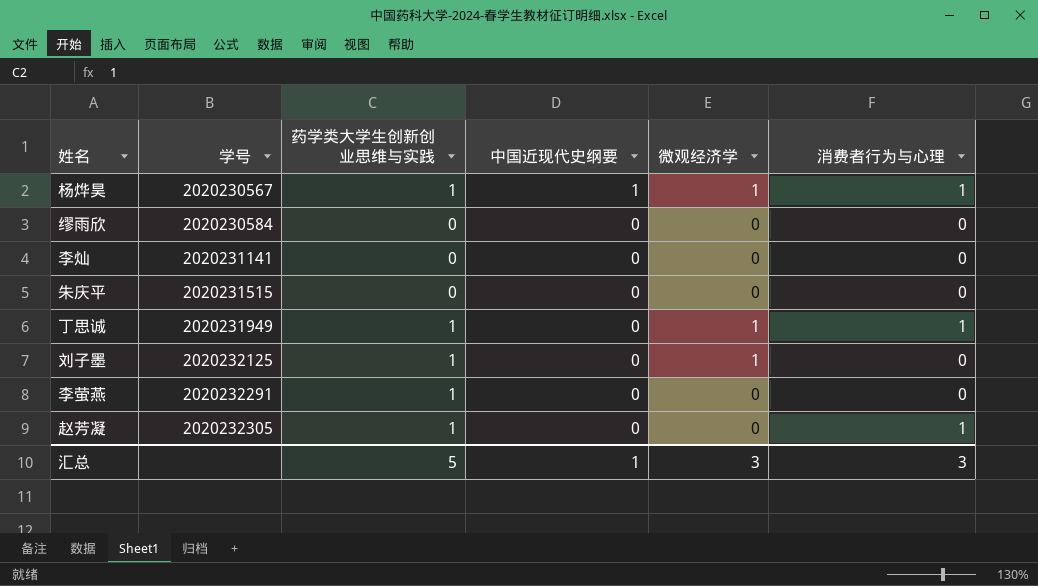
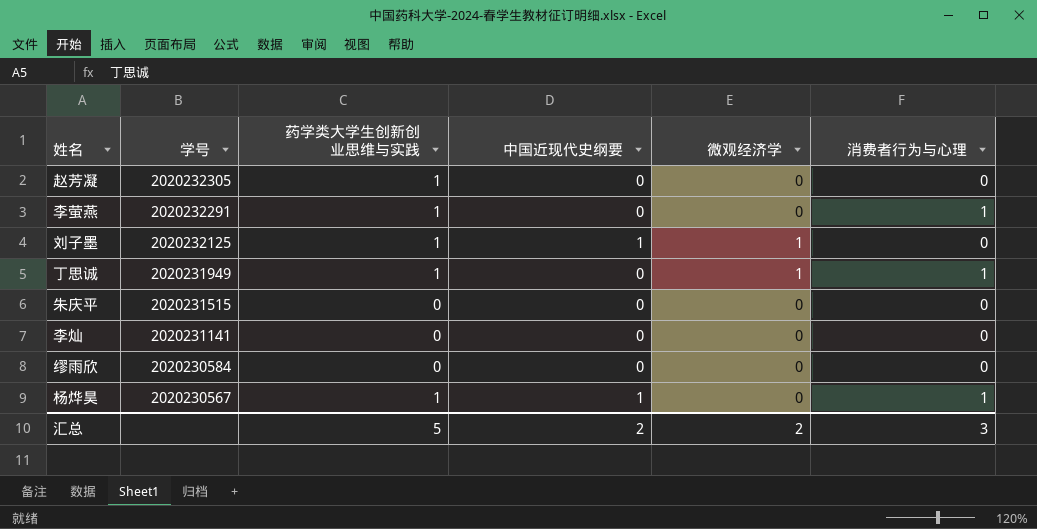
row order: 学号 ascending -> 学号 descending
赵芳凝 | 消费者行为与心理: 1 -> 0
李萤燕 | 消费者行为与心理: 0 -> 1
刘子墨 | 中国近现代史纲要: 0 -> 1
杨烨昊 | 微观经济学: 1 -> 0
汇总 | 中国近现代史纲要: 1 -> 2
汇总 | 微观经济学: 3 -> 2

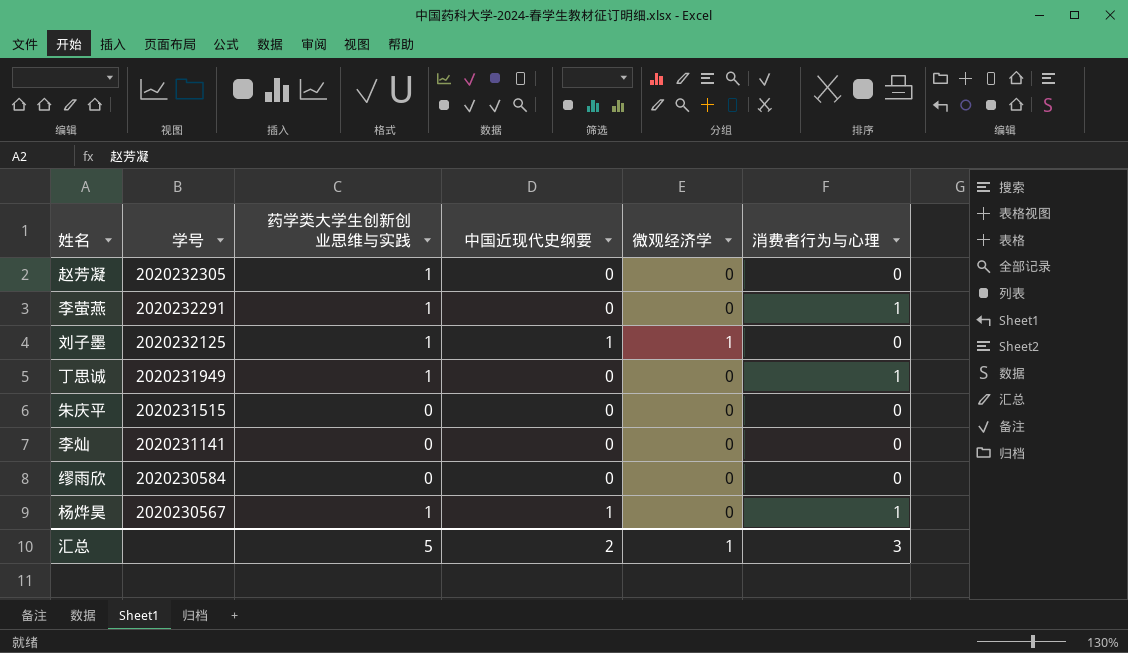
丁思诚 | 微观经济学: 1 -> 0
汇总 | 微观经济学: 2 -> 1

